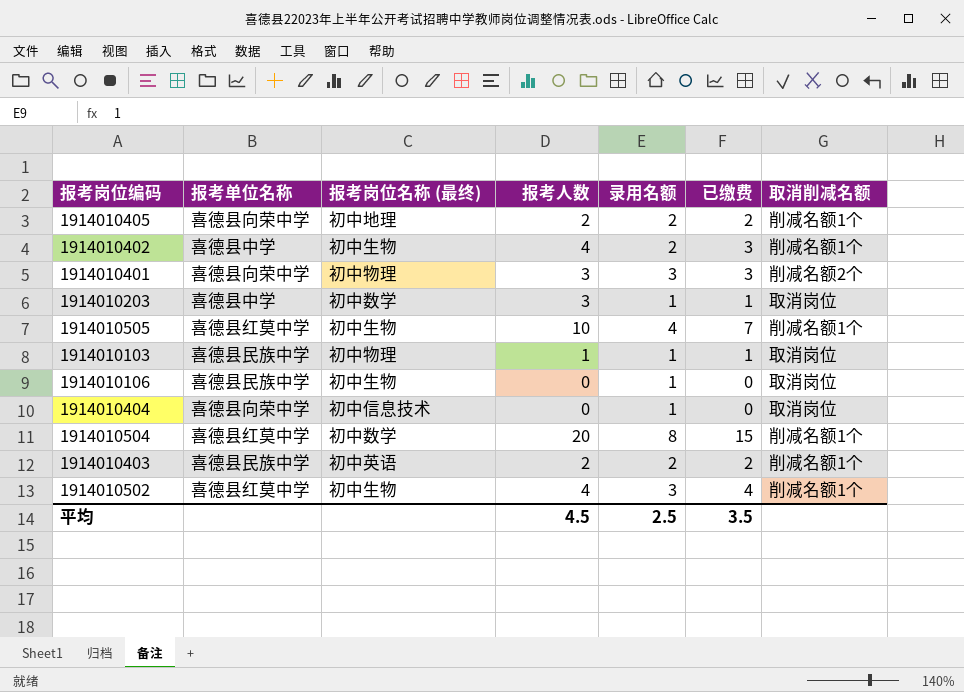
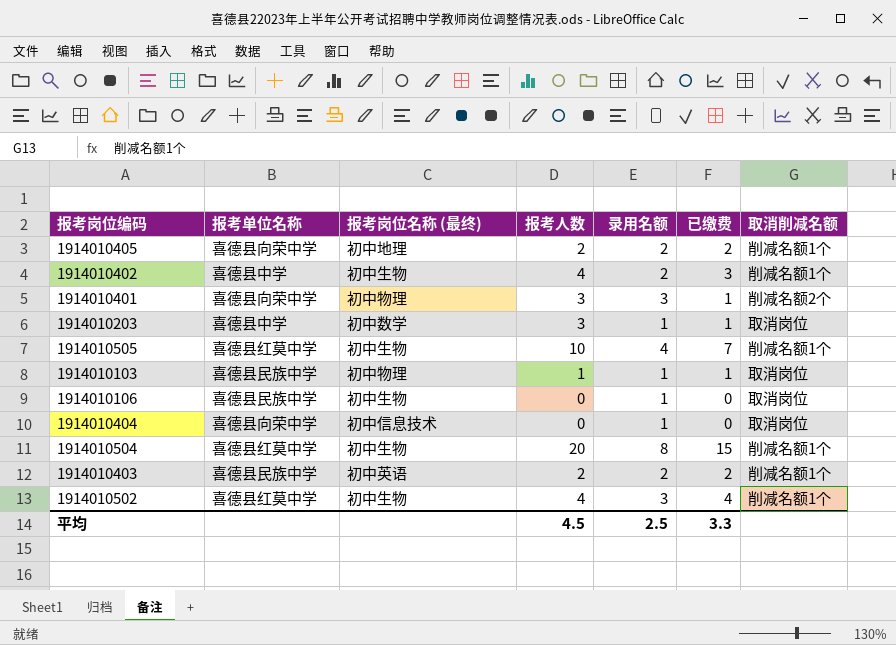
1914010401 | 已缴费: 3 -> 1
1914010504 | 报考岗位名称 (最终): 初中数学 -> 初中生物
平均 | 已缴费: 3.5 -> 3.3

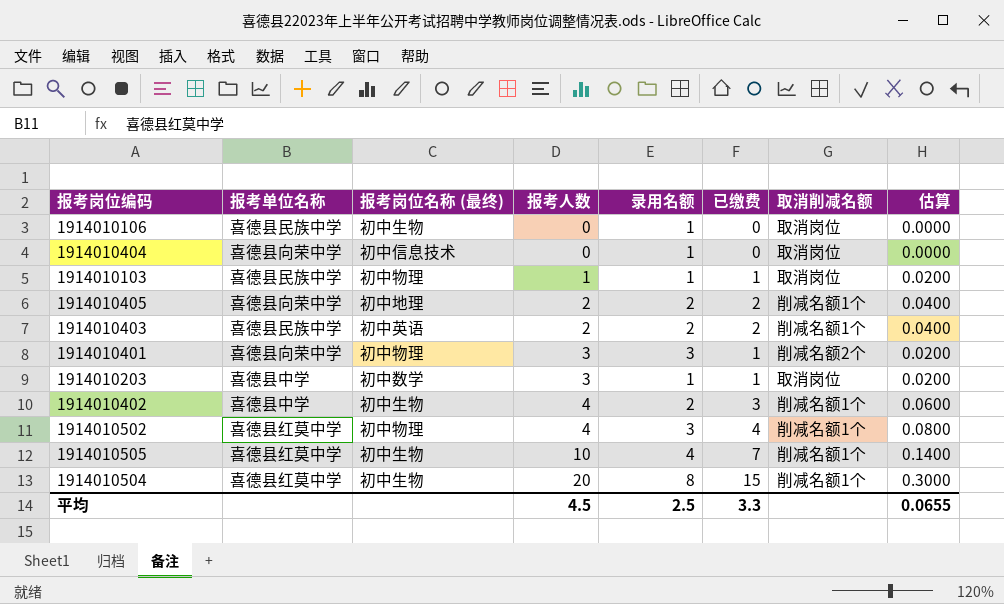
row order: none -> 报考人数 ascending
column 估算 | formula: none -> [已缴费] * 0.02
1914010502 | 报考岗位名称 (最终): 初中生物 -> 初中物理

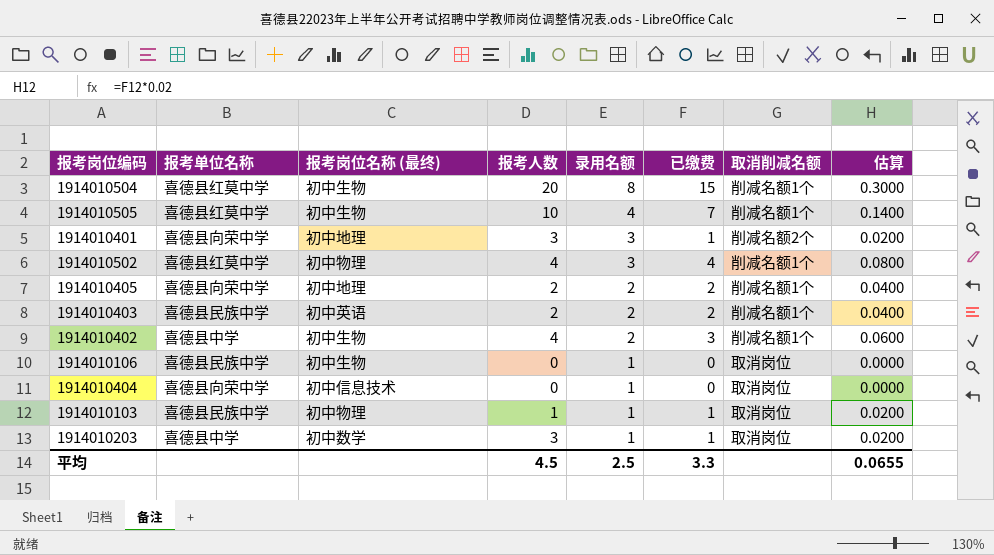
row order: 报考人数 ascending -> 录用名额 descending
1914010401 | 报考岗位名称 (最终): 初中物理 -> 初中地理

